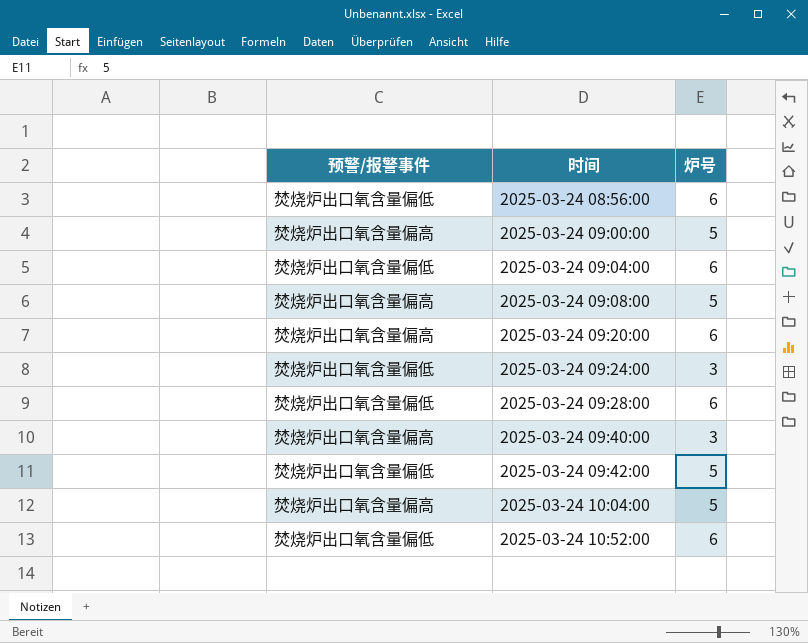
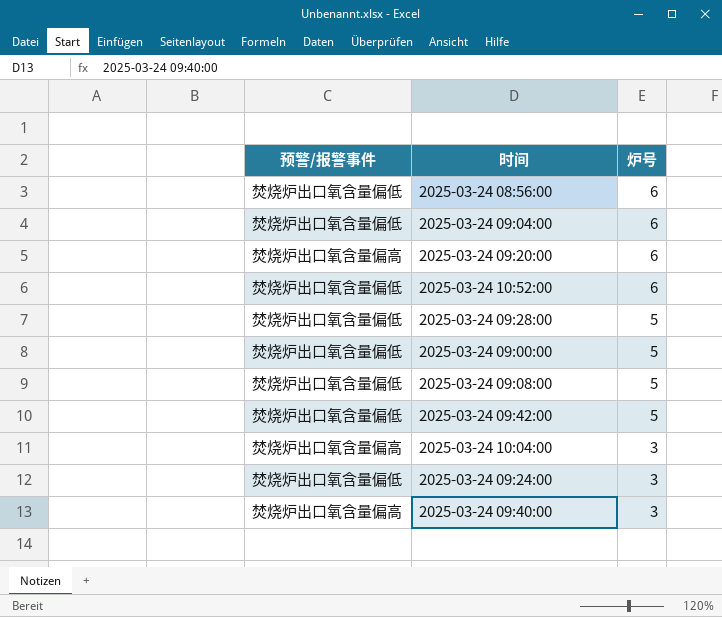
row order: 时间 ascending -> 炉号 descending
2025-03-24 09:28:00 | 炉号: 6 -> 5
2025-03-24 09:00:00 | 预警/报警事件: 焚烧炉出口氧含量偏高 -> 焚烧炉出口氧含量偏低
2025-03-24 09:08:00 | 预警/报警事件: 焚烧炉出口氧含量偏高 -> 焚烧炉出口氧含量偏低
2025-03-24 10:04:00 | 炉号: 5 -> 3

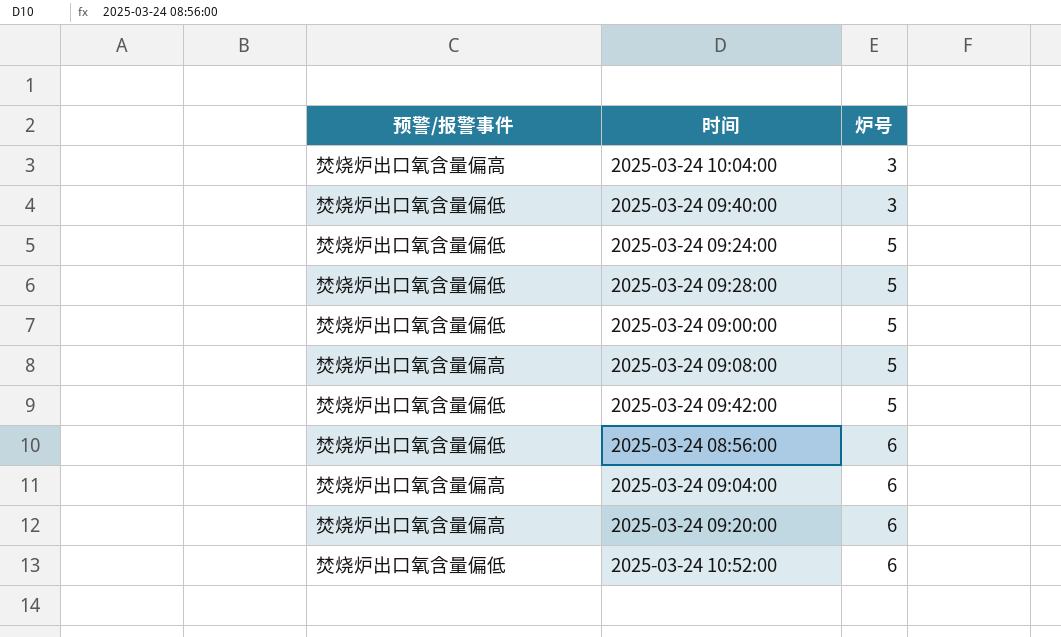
row order: 炉号 descending -> 炉号 ascending
2025-03-24 09:40:00 | 预警/报警事件: 焚烧炉出口氧含量偏高 -> 焚烧炉出口氧含量偏低
2025-03-24 09:24:00 | 炉号: 3 -> 5
2025-03-24 09:08:00 | 预警/报警事件: 焚烧炉出口氧含量偏低 -> 焚烧炉出口氧含量偏高
2025-03-24 09:04:00 | 预警/报警事件: 焚烧炉出口氧含量偏低 -> 焚烧炉出口氧含量偏高

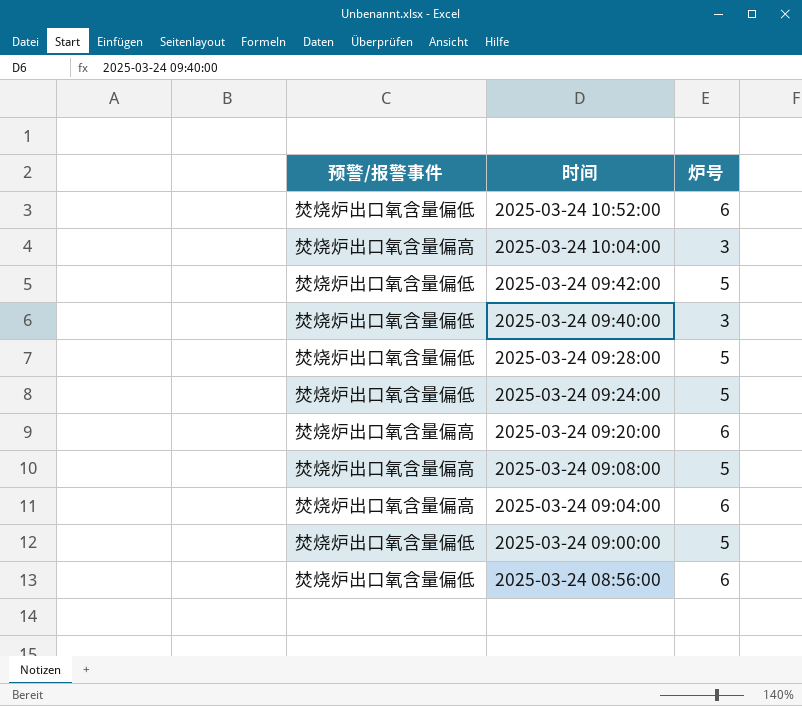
row order: 炉号 ascending -> 时间 descending

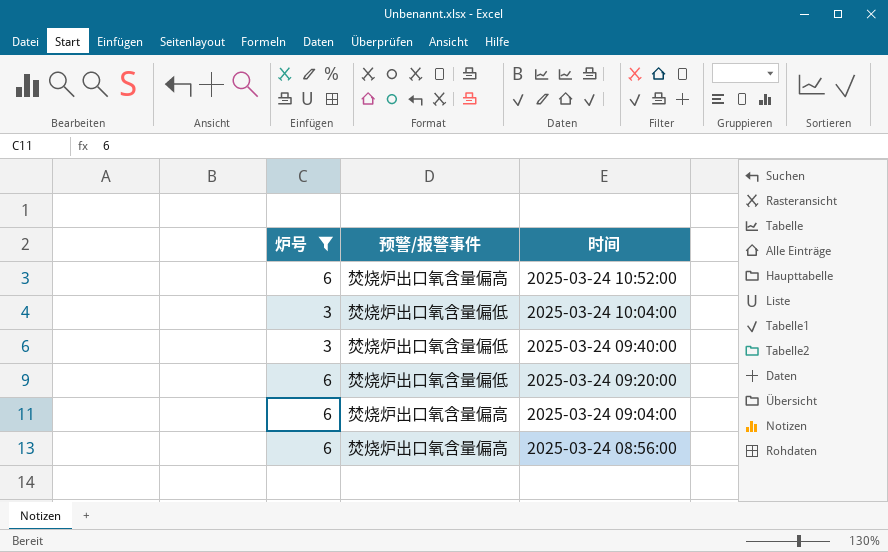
filter: none -> 炉号 != 5
column 炉号 | position: 3 -> 1
2025-03-24 10:52:00 | 预警/报警事件: 焚烧炉出口氧含量偏低 -> 焚烧炉出口氧含量偏高
2025-03-24 10:04:00 | 预警/报警事件: 焚烧炉出口氧含量偏高 -> 焚烧炉出口氧含量偏低
2025-03-24 09:20:00 | 预警/报警事件: 焚烧炉出口氧含量偏高 -> 焚烧炉出口氧含量偏低
2025-03-24 08:56:00 | 预警/报警事件: 焚烧炉出口氧含量偏低 -> 焚烧炉出口氧含量偏高

